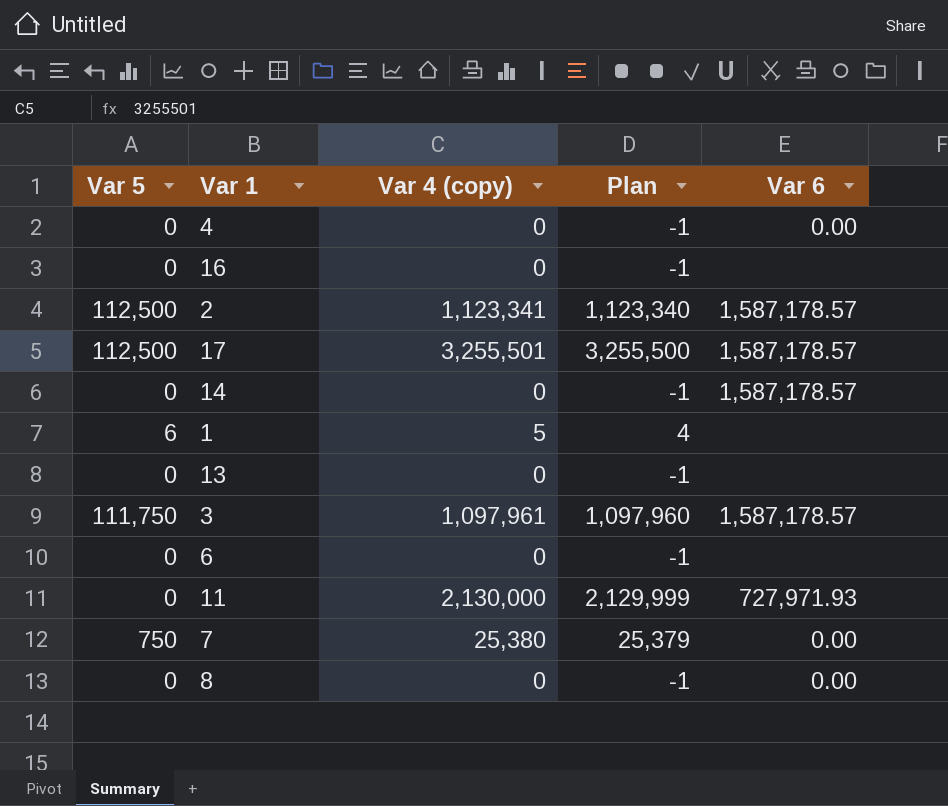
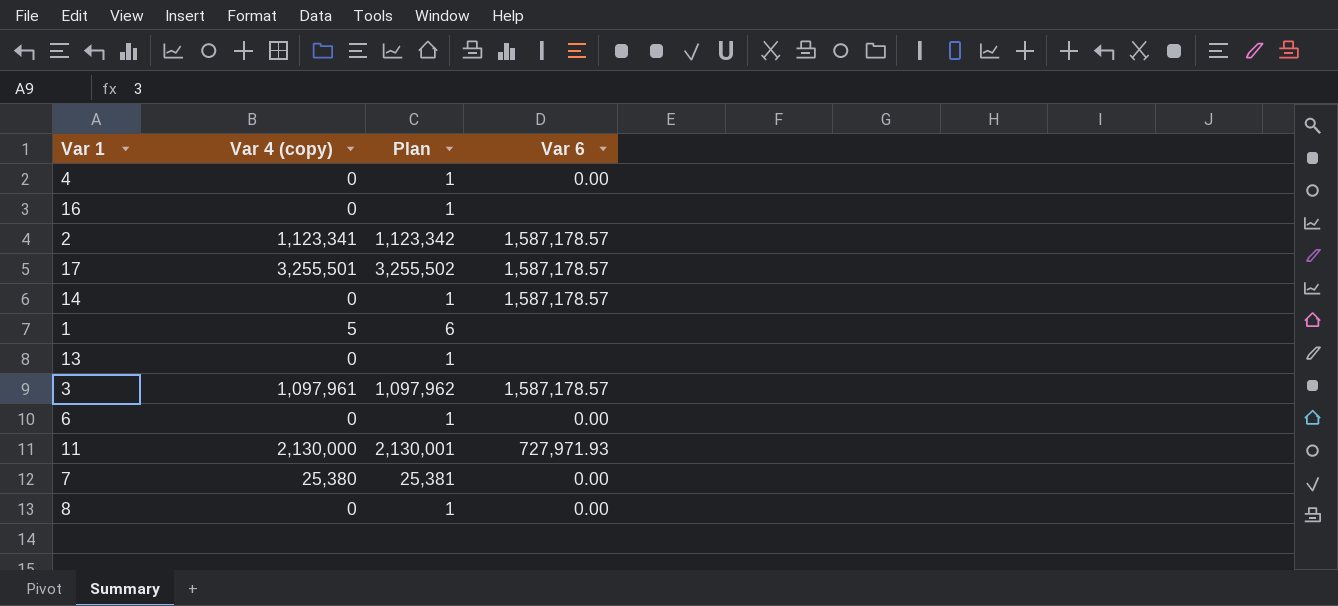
column Var 5 | position: 1 -> none
column Plan | formula: [Var 4 (copy)] - 1 -> [Var 4 (copy)] + 1
6 | Var 6: none -> 0.00

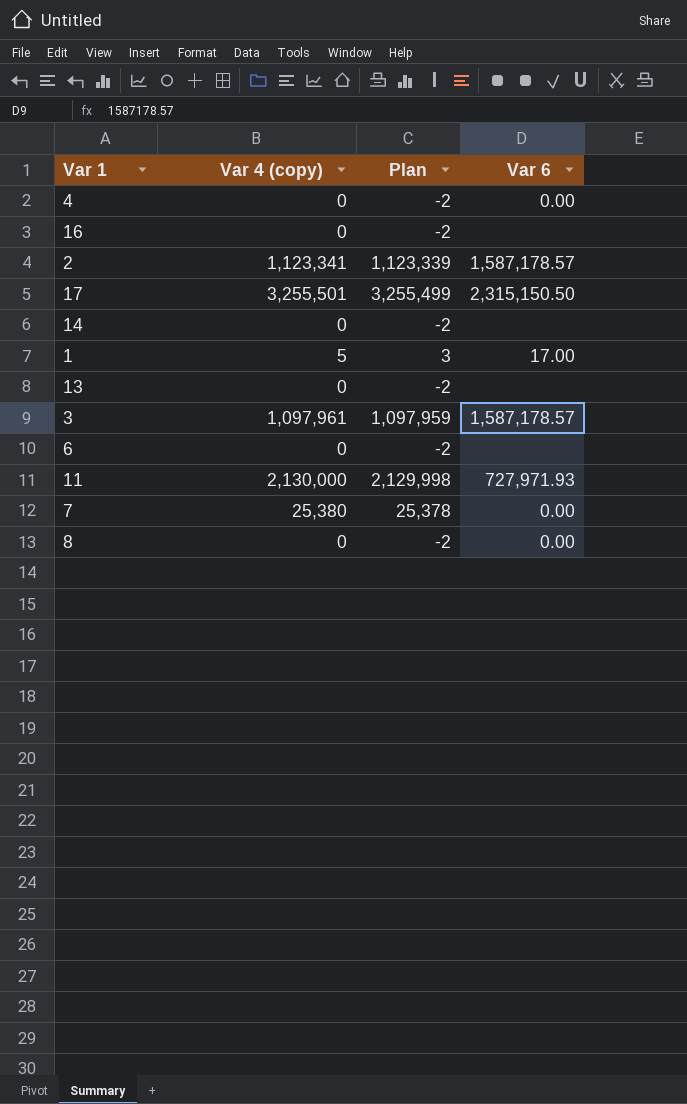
column Plan | formula: [Var 4 (copy)] + 1 -> [Var 4 (copy)] - 2
17 | Var 6: 1,587,178.57 -> 2,315,150.50
14 | Var 6: 1,587,178.57 -> none
1 | Var 6: none -> 17.00
6 | Var 6: 0.00 -> none

